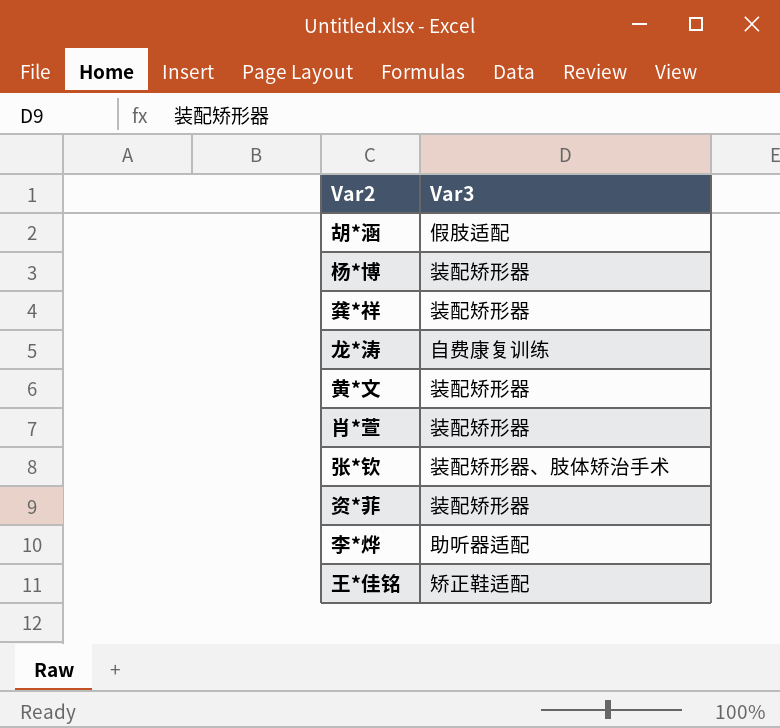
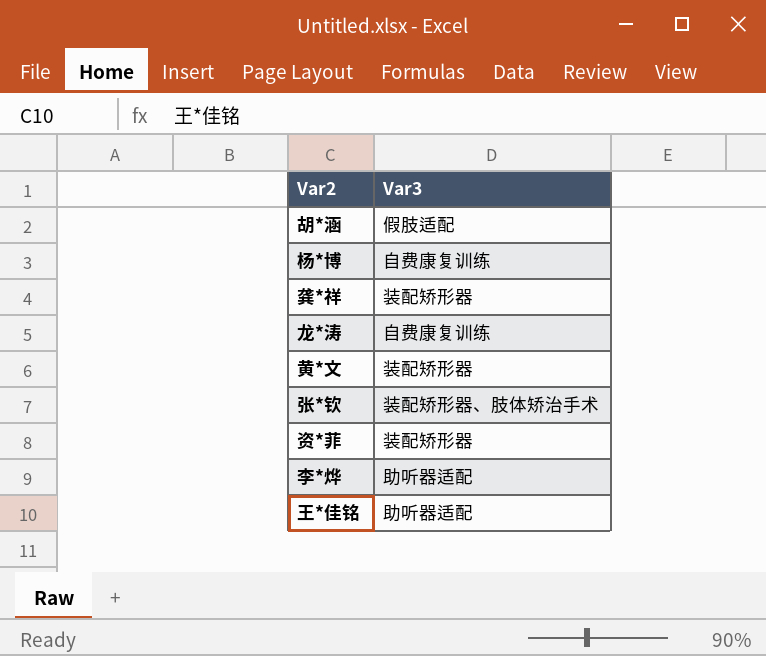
row 肖*萱: 装配矫形器 -> none
杨*博 | Var3: 装配矫形器 -> 自费康复训练
王*佳铭 | Var3: 矫正鞋适配 -> 助听器适配

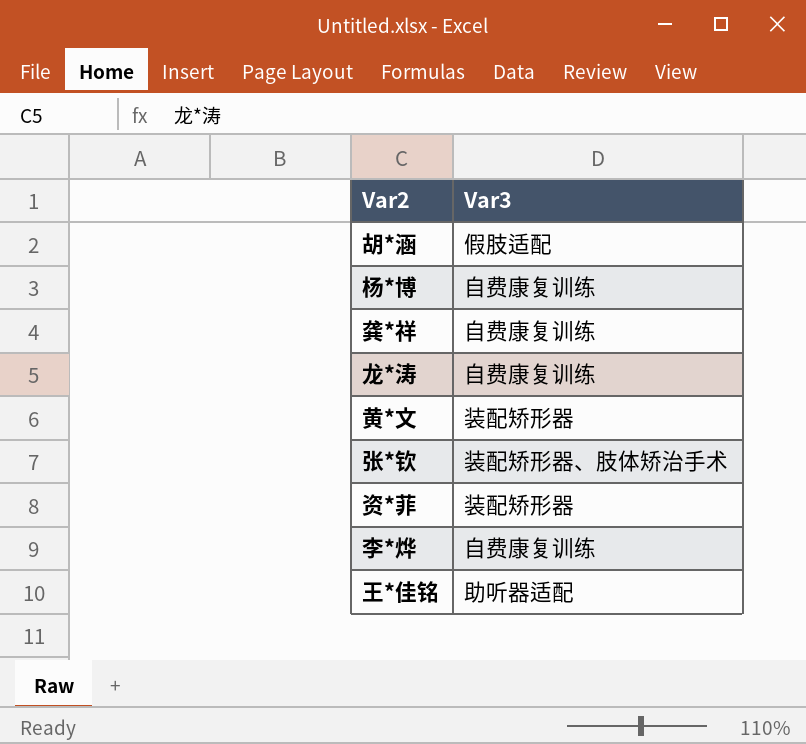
龚*祥 | Var3: 装配矫形器 -> 自费康复训练
李*烨 | Var3: 助听器适配 -> 自费康复训练

